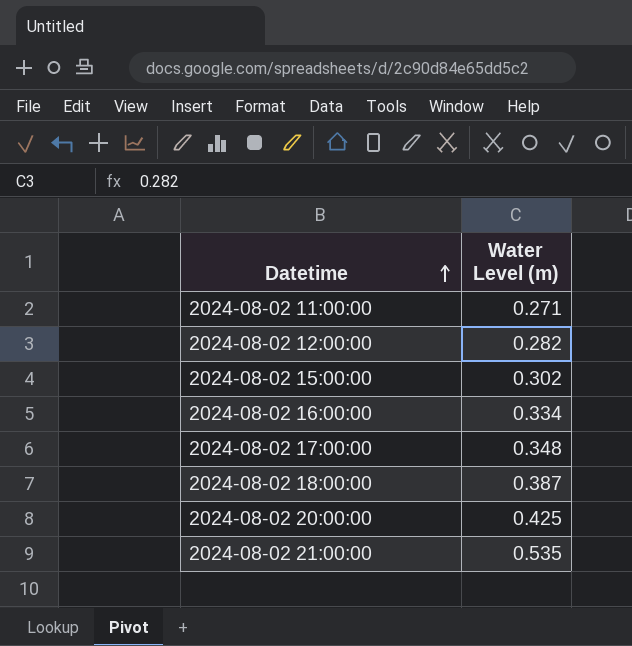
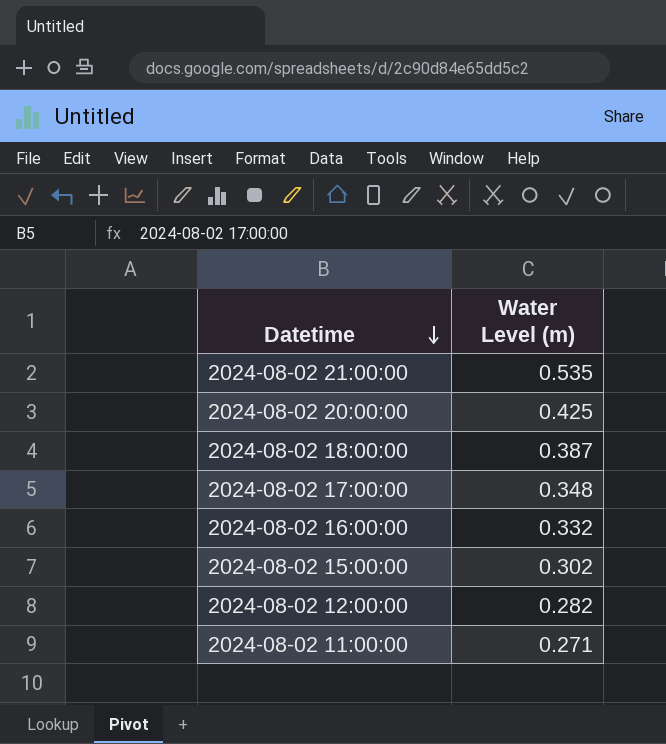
row order: Datetime ascending -> Datetime descending
2024-08-02 16:00:00 | Water Level (m): 0.334 -> 0.332

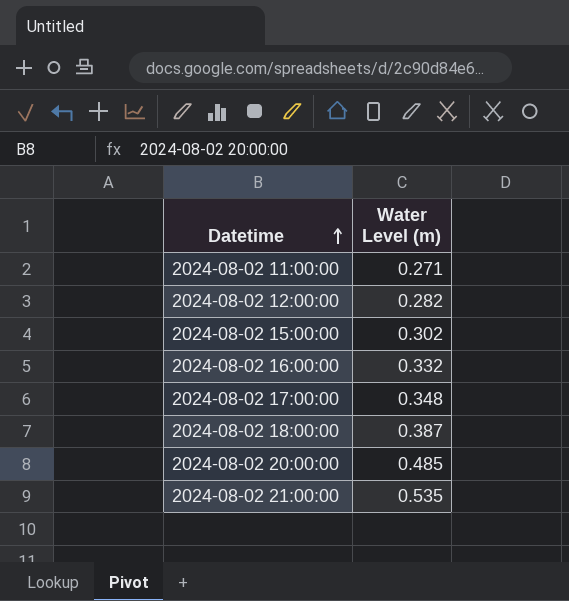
row order: Datetime descending -> Datetime ascending
2024-08-02 20:00:00 | Water Level (m): 0.425 -> 0.485

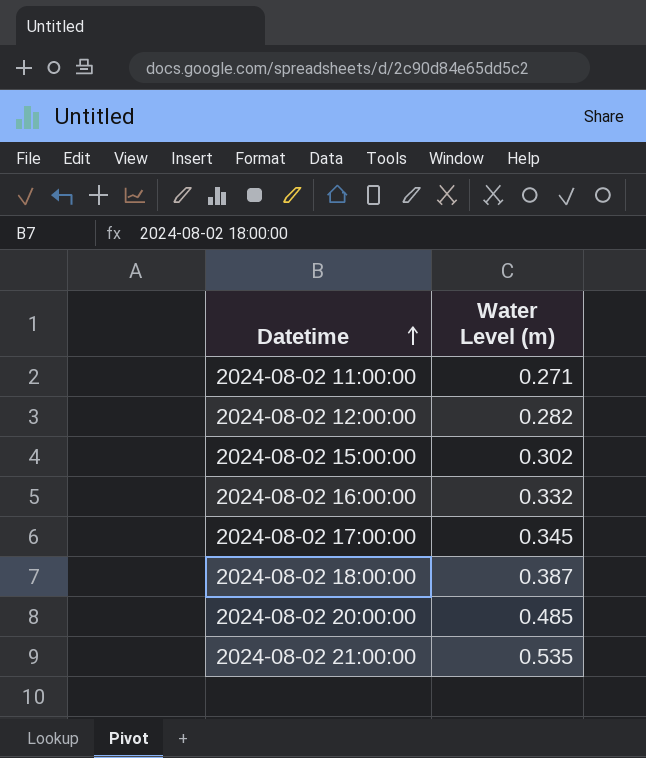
2024-08-02 17:00:00 | Water Level (m): 0.348 -> 0.345

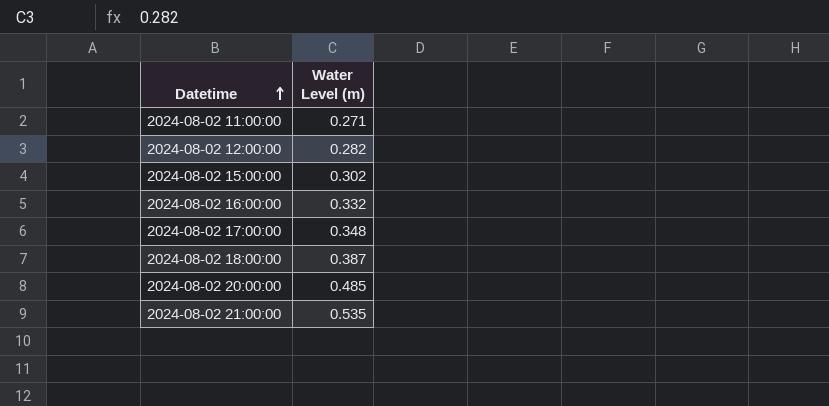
2024-08-02 17:00:00 | Water Level (m): 0.345 -> 0.348

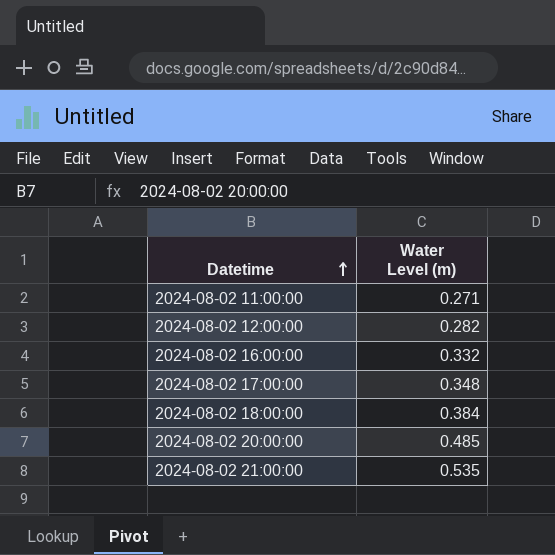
row 2024-08-02 15:00:00: 0.302 -> none
2024-08-02 18:00:00 | Water Level (m): 0.387 -> 0.384

